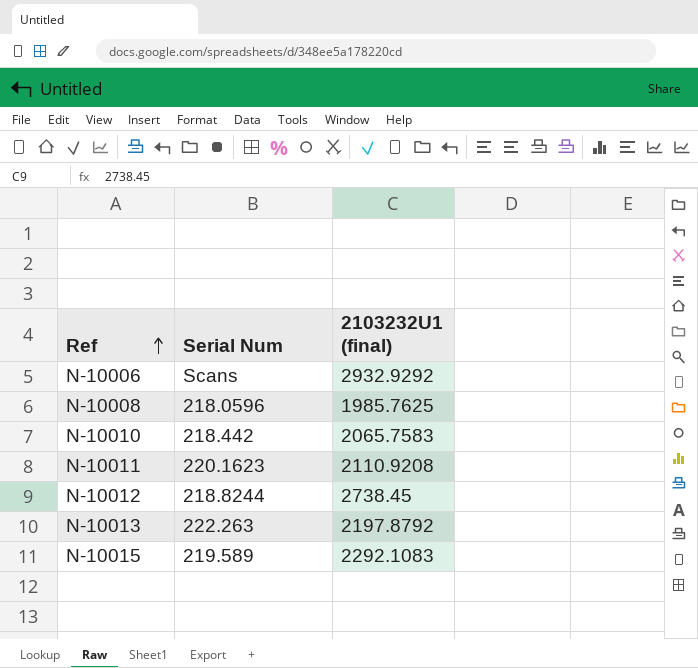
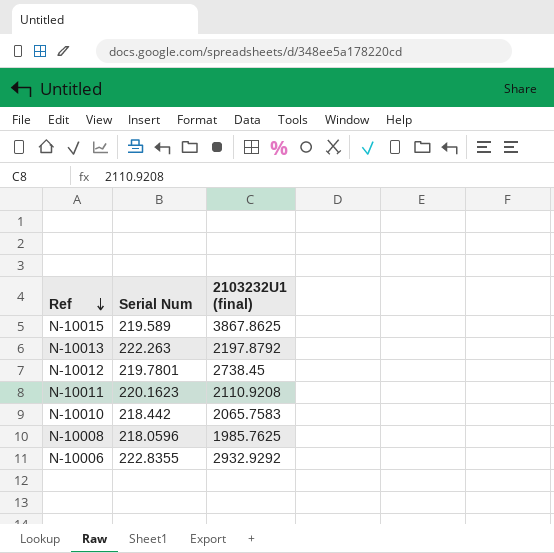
row order: Ref ascending -> Ref descending
N-10015 | 2103232U1 (final): 2292.1083 -> 3867.8625
N-10012 | Serial Num: 218.8244 -> 219.7801
N-10006 | Serial Num: Scans -> 222.8355

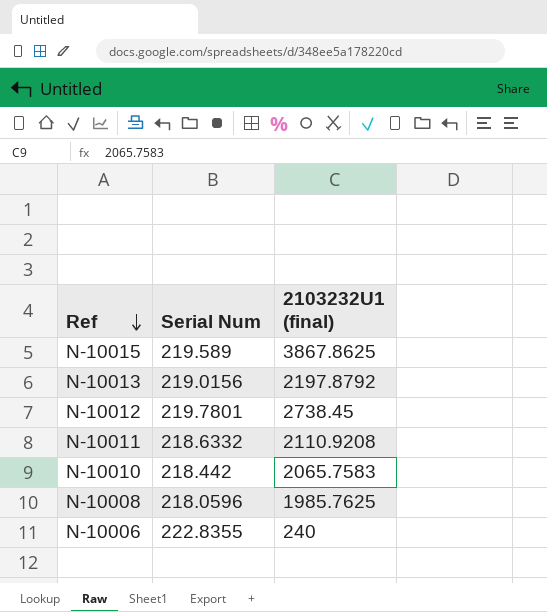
N-10013 | Serial Num: 222.263 -> 219.0156
N-10011 | Serial Num: 220.1623 -> 218.6332
N-10006 | 2103232U1 (final): 2932.9292 -> 240

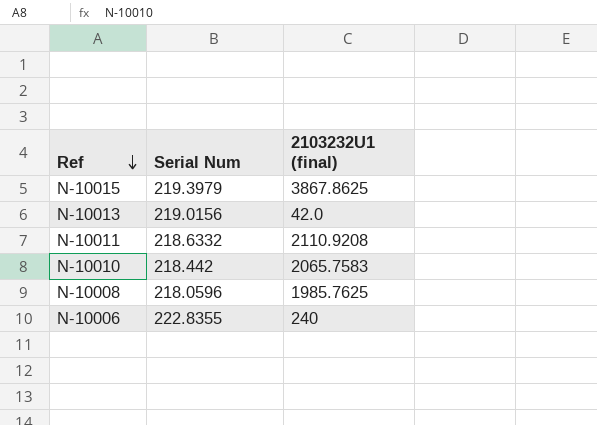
row N-10012: 219.7801 | 2738.45 -> none
N-10015 | Serial Num: 219.589 -> 219.3979
N-10013 | 2103232U1 (final): 2197.8792 -> 42.0

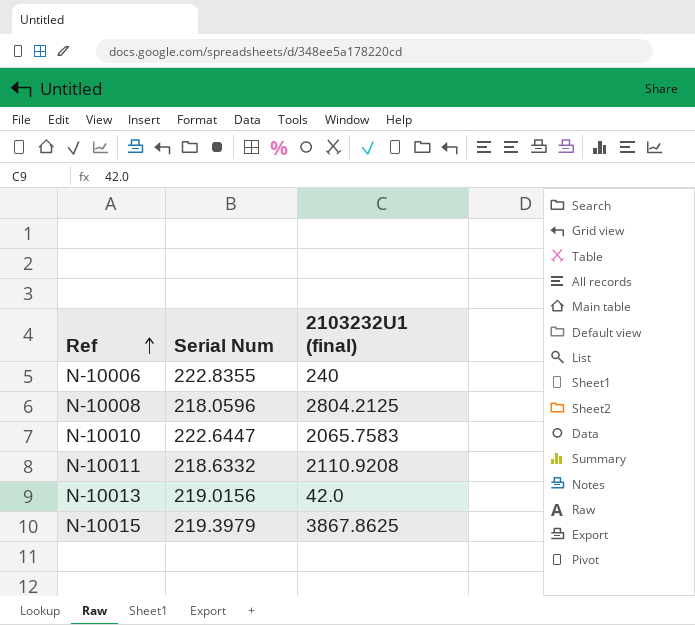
row order: Ref descending -> Ref ascending
N-10008 | 2103232U1 (final): 1985.7625 -> 2804.2125
N-10010 | Serial Num: 218.442 -> 222.6447

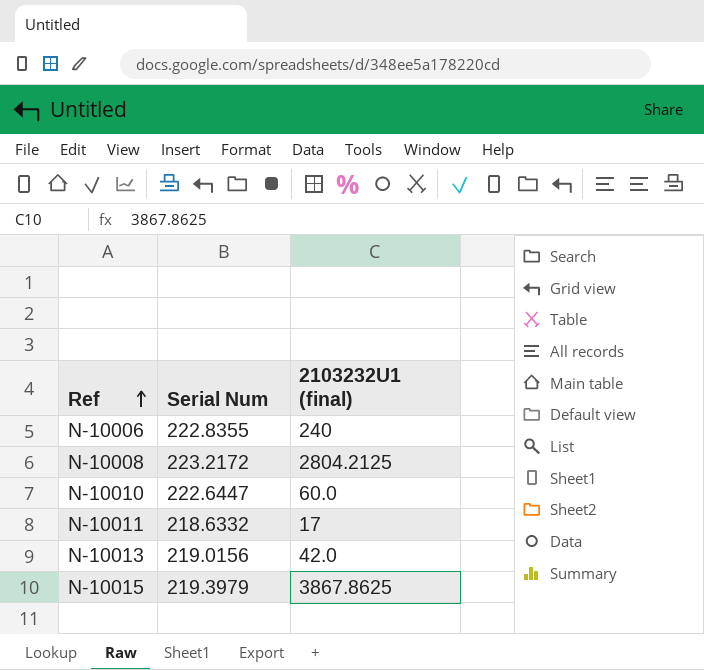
N-10008 | Serial Num: 218.0596 -> 223.2172
N-10010 | 2103232U1 (final): 2065.7583 -> 60.0
N-10011 | 2103232U1 (final): 2110.9208 -> 17

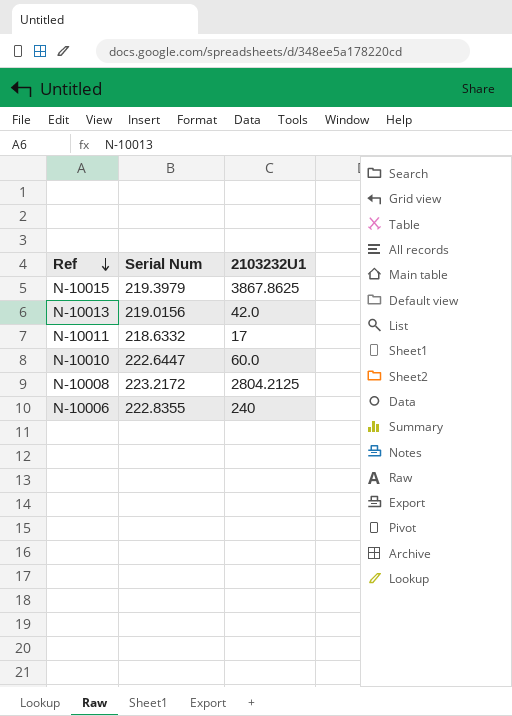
row order: Ref ascending -> Ref descending
column name: 2103232U1 (final) -> 2103232U1

